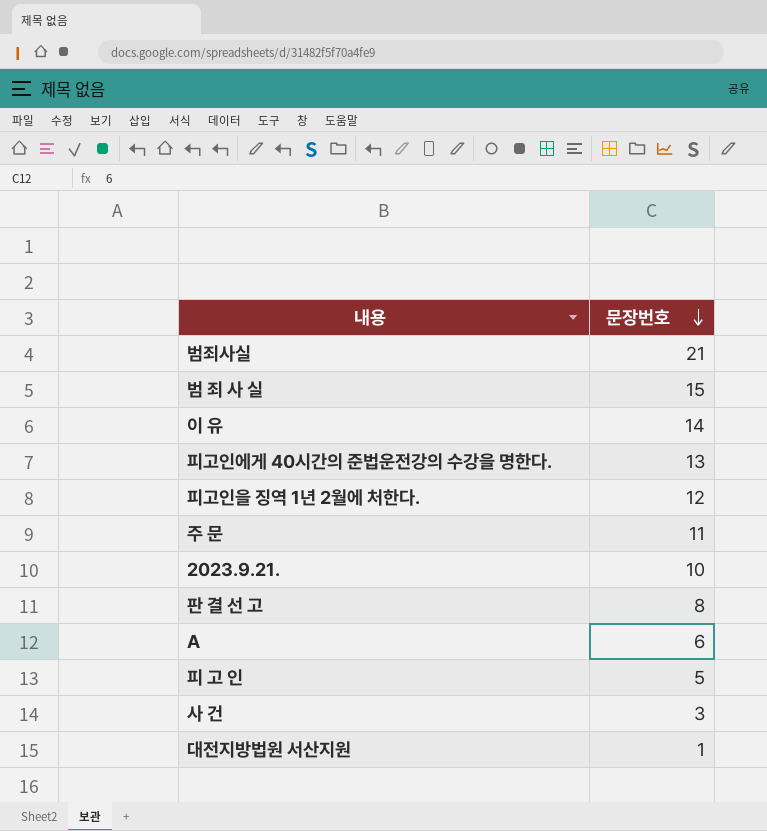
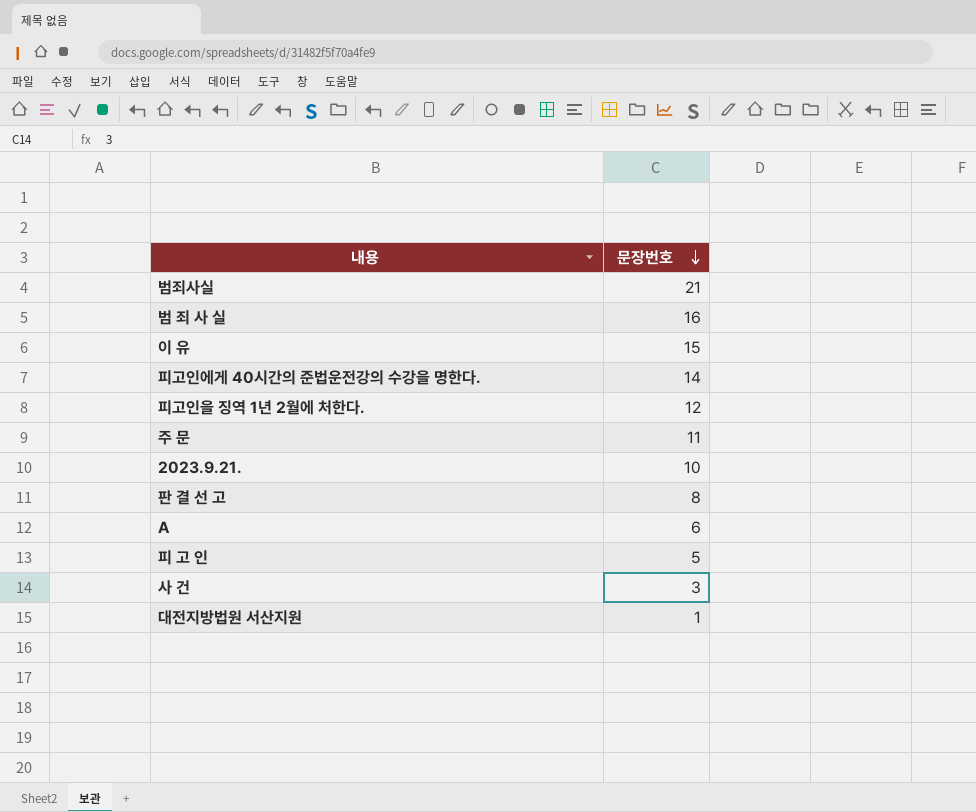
범 죄 사 실 | 문장번호: 15 -> 16
이 유 | 문장번호: 14 -> 15
피고인에게 40시간의 준법운전강의 수강을 명한다. | 문장번호: 13 -> 14

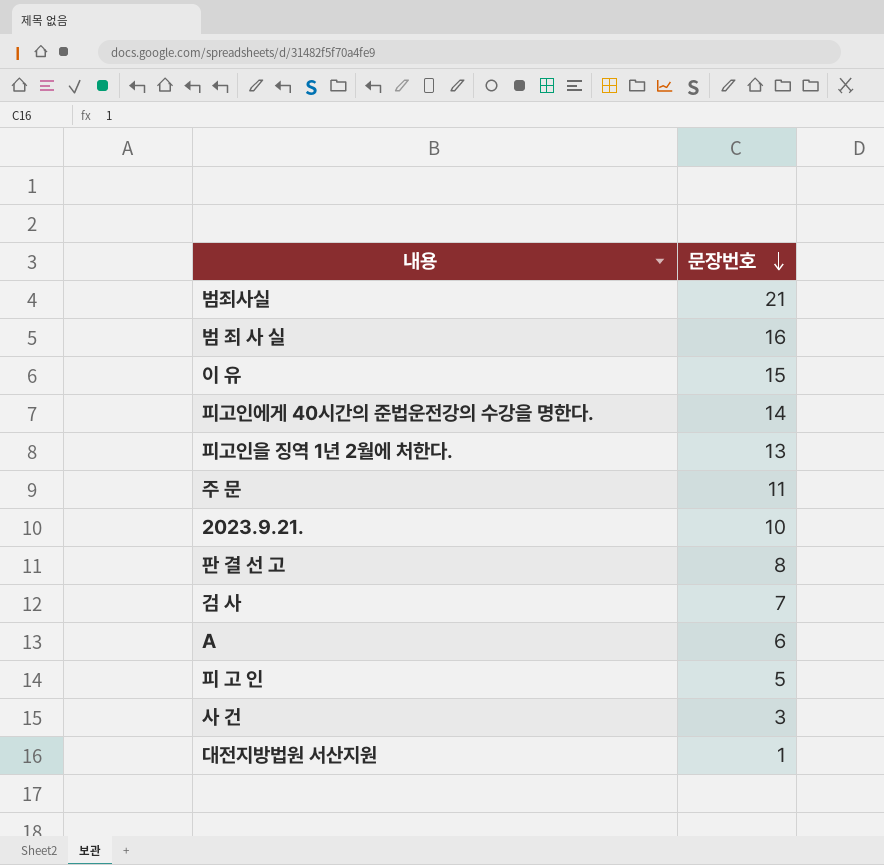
피고인을 징역 1년 2월에 처한다. | 문장번호: 12 -> 13
row 검 사: none -> 7

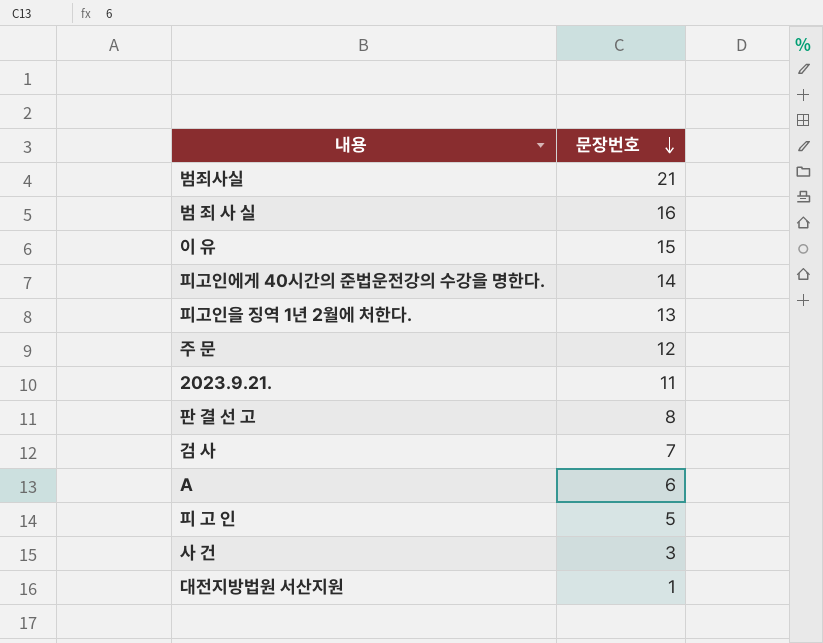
주 문 | 문장번호: 11 -> 12
2023.9.21. | 문장번호: 10 -> 11

